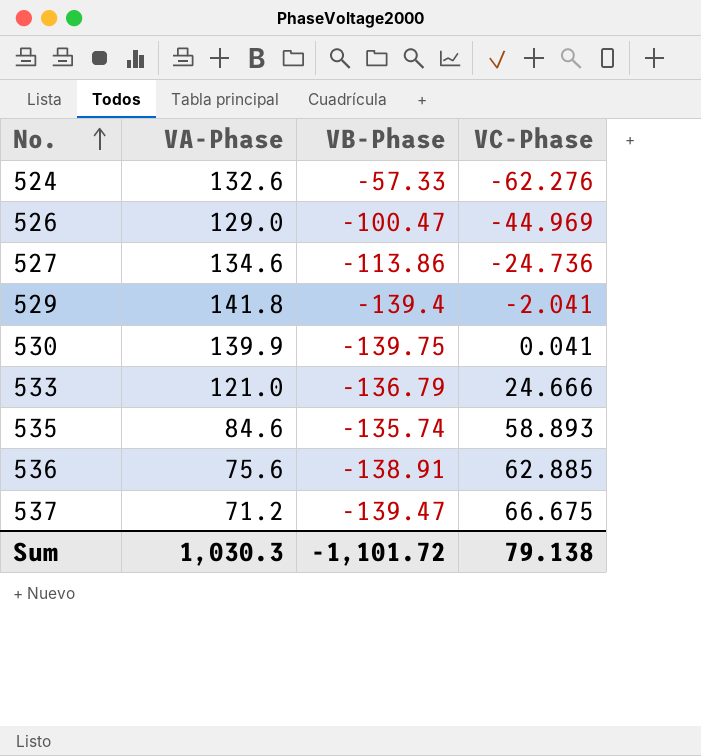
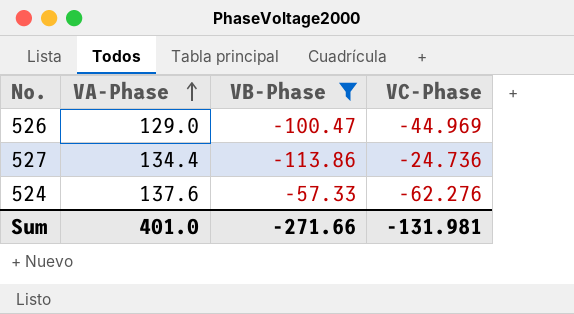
filter: none -> VB-Phase >= -113.86
row order: No. ascending -> VA-Phase ascending
527 | VA-Phase: 134.6 -> 134.4
524 | VA-Phase: 132.6 -> 137.6
Sum | VA-Phase: 1,030.3 -> 401.0
Sum | VB-Phase: -1,101.72 -> -271.66
Sum | VC-Phase: 79.138 -> -131.981

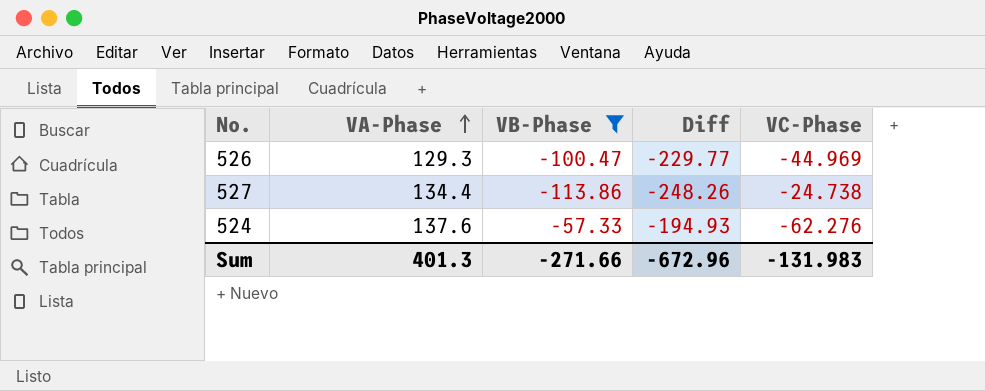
column Diff | formula: none -> [VB-Phase] - [VA-Phase]
526 | VA-Phase: 129.0 -> 129.3
527 | VC-Phase: -24.736 -> -24.738
Sum | VA-Phase: 401.0 -> 401.3
Sum | VC-Phase: -131.981 -> -131.983

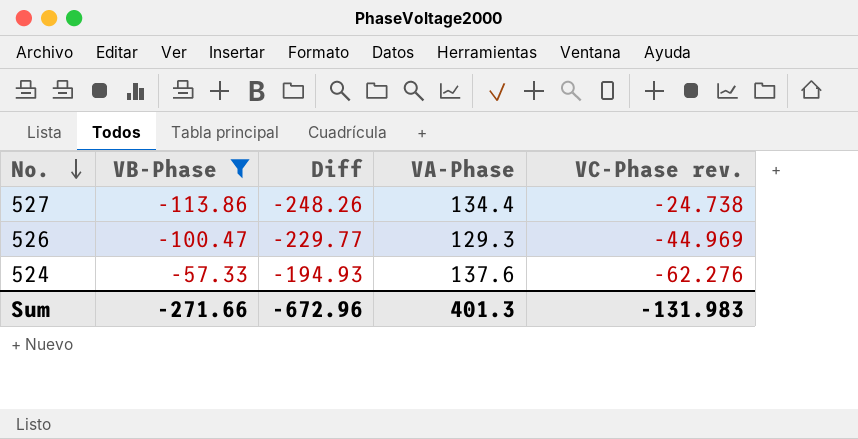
row order: VA-Phase ascending -> No. descending
column VA-Phase | position: 2 -> 4
column name: VC-Phase -> VC-Phase rev.

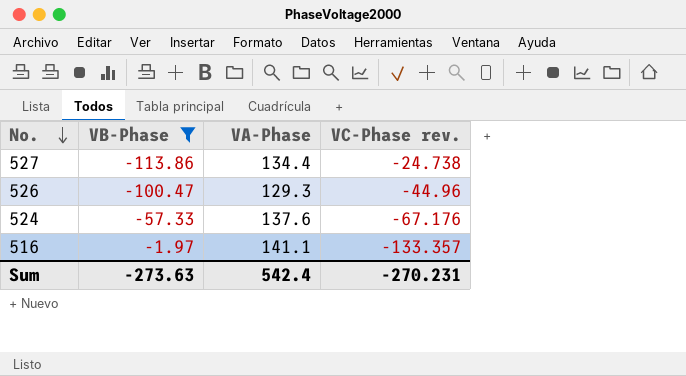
column Diff | formula: [VB-Phase] - [VA-Phase] -> none
526 | VC-Phase rev.: -44.969 -> -44.96
524 | VC-Phase rev.: -62.276 -> -67.176
row 516: none -> -1.97 | 141.1 | -133.357
Sum | VB-Phase: -271.66 -> -273.63
Sum | VA-Phase: 401.3 -> 542.4
Sum | VC-Phase rev.: -131.983 -> -270.231

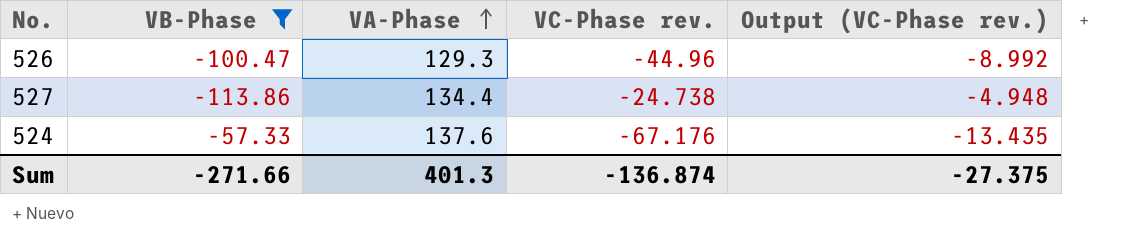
row order: No. descending -> VA-Phase ascending
column Output (VC-Phase rev.) | formula: none -> [VC-Phase rev.] * 0.2
row 516: -1.97 | 141.1 | -133.357 -> none
Sum | VB-Phase: -273.63 -> -271.66
Sum | VA-Phase: 542.4 -> 401.3
Sum | VC-Phase rev.: -270.231 -> -136.874

